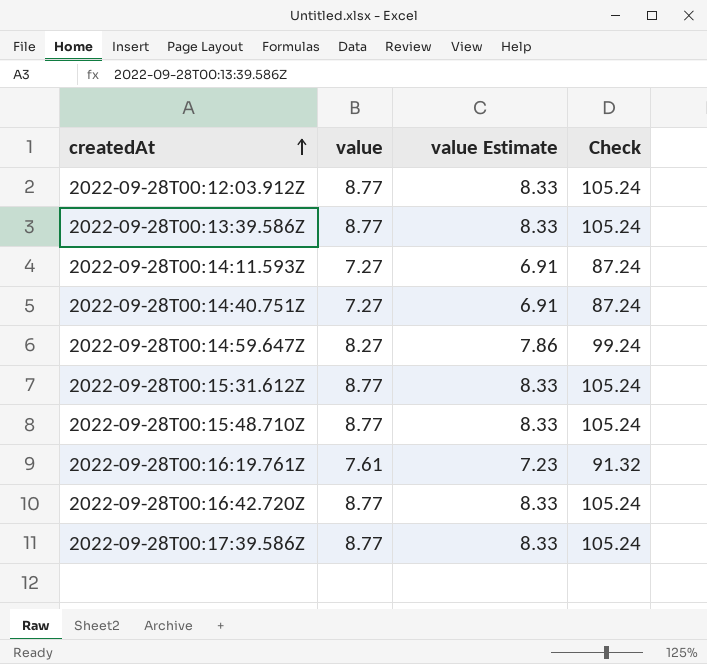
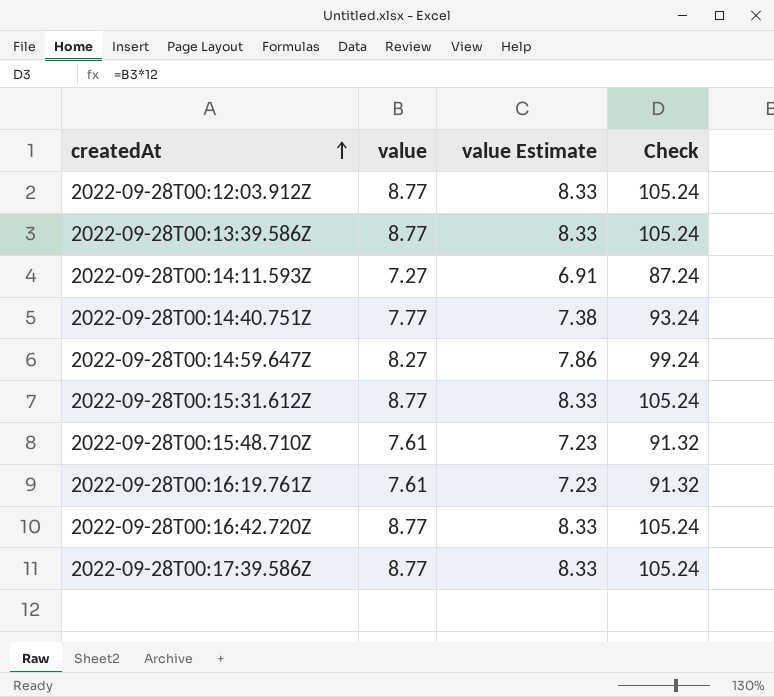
2022-09-28T00:14:40.751Z | value: 7.27 -> 7.77
2022-09-28T00:14:40.751Z | value Estimate: 6.91 -> 7.38
2022-09-28T00:14:40.751Z | Check: 87.24 -> 93.24
2022-09-28T00:15:48.710Z | value: 8.77 -> 7.61
2022-09-28T00:15:48.710Z | value Estimate: 8.33 -> 7.23
2022-09-28T00:15:48.710Z | Check: 105.24 -> 91.32

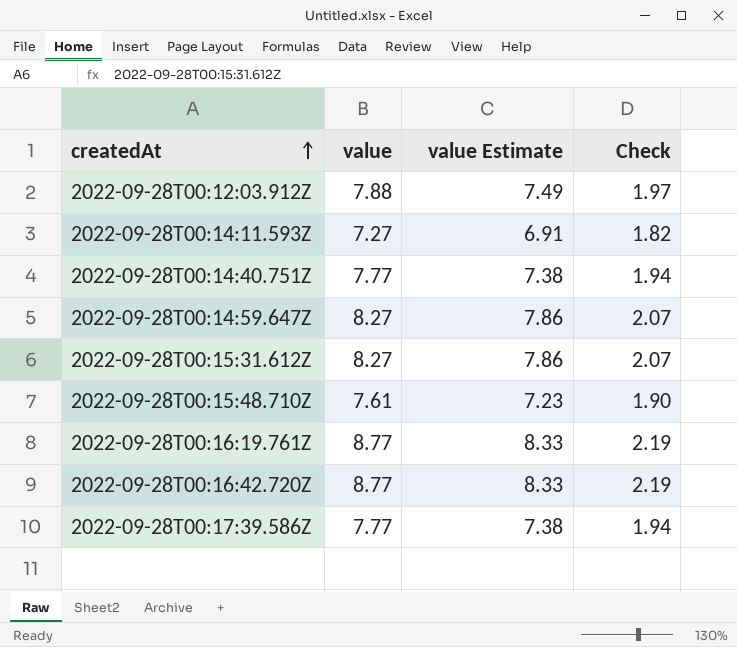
column Check | formula: [value] * 12 -> [value] * 0.25
row 2022-09-28T00:13:39.586Z: 8.77 | 8.33 | 105.24 -> none
2022-09-28T00:12:03.912Z | value: 8.77 -> 7.88
2022-09-28T00:12:03.912Z | value Estimate: 8.33 -> 7.49
2022-09-28T00:15:31.612Z | value: 8.77 -> 8.27
2022-09-28T00:15:31.612Z | value Estimate: 8.33 -> 7.86
2022-09-28T00:16:19.761Z | value: 7.61 -> 8.77
2022-09-28T00:16:19.761Z | value Estimate: 7.23 -> 8.33
2022-09-28T00:17:39.586Z | value: 8.77 -> 7.77
2022-09-28T00:17:39.586Z | value Estimate: 8.33 -> 7.38

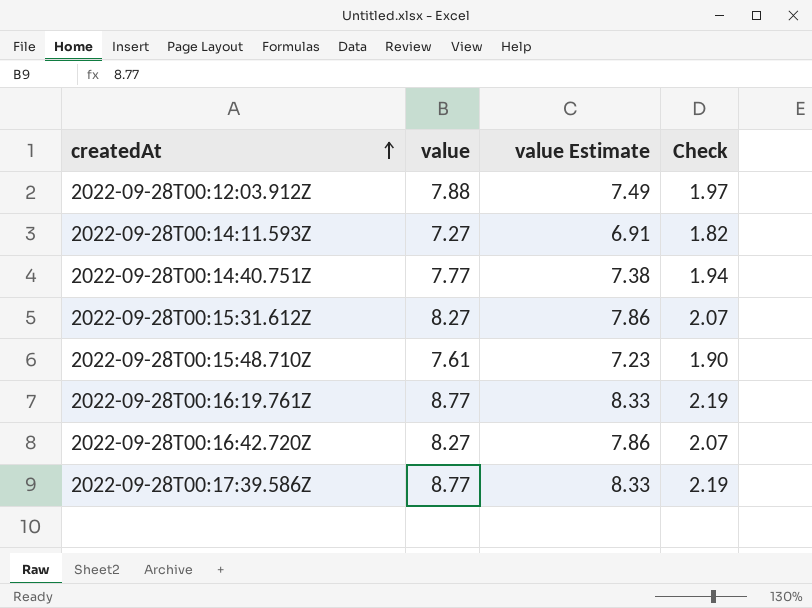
row 2022-09-28T00:14:59.647Z: 8.27 | 7.86 | 2.07 -> none
2022-09-28T00:16:42.720Z | value: 8.77 -> 8.27
2022-09-28T00:16:42.720Z | value Estimate: 8.33 -> 7.86
2022-09-28T00:16:42.720Z | Check: 2.19 -> 2.07
2022-09-28T00:17:39.586Z | value: 7.77 -> 8.77
2022-09-28T00:17:39.586Z | value Estimate: 7.38 -> 8.33
2022-09-28T00:17:39.586Z | Check: 1.94 -> 2.19

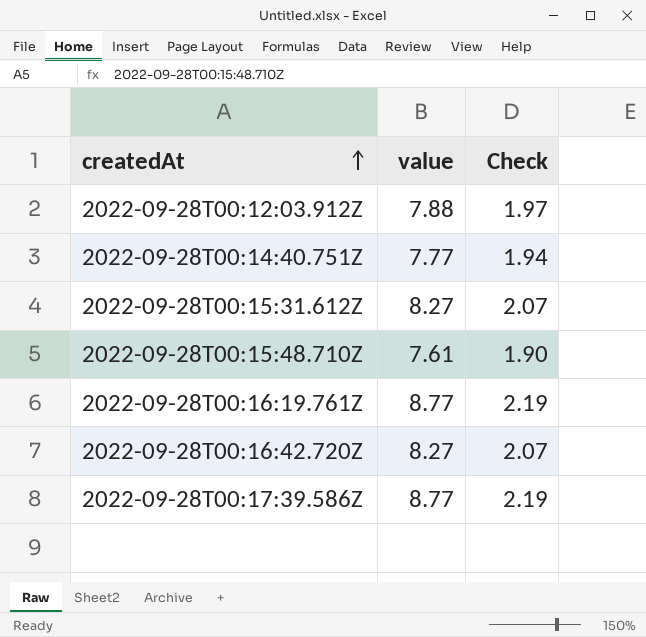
column value Estimate | formula: [value] * 0.95 -> none
row 2022-09-28T00:14:11.593Z: 7.27 | 6.91 | 1.82 -> none

